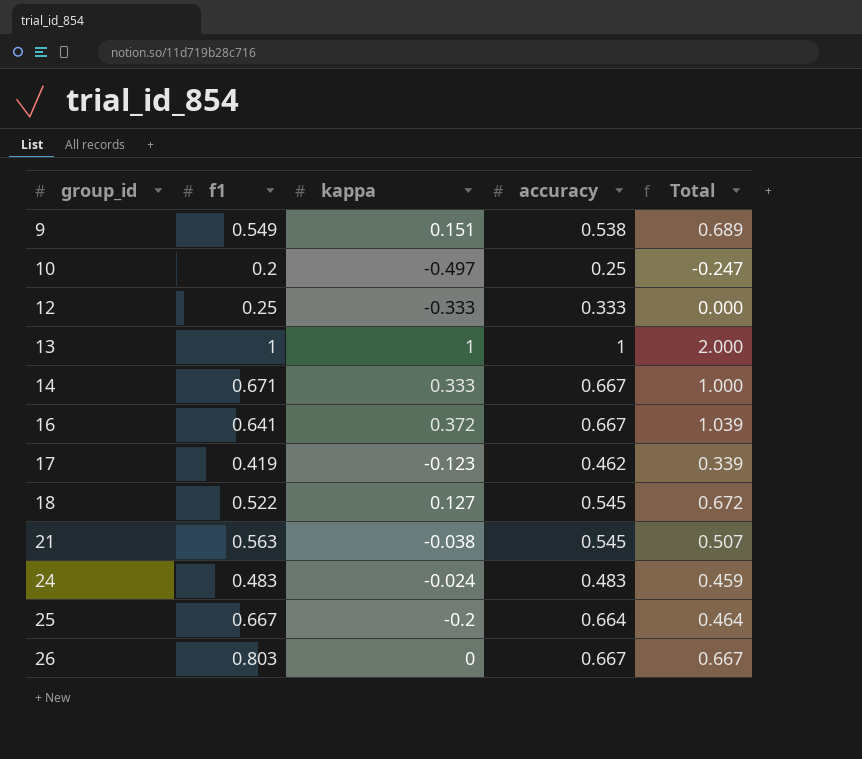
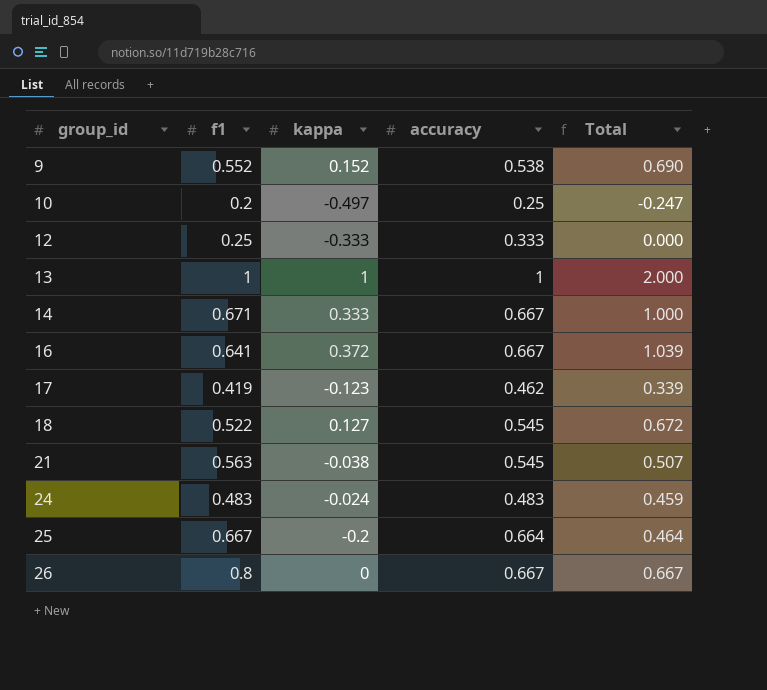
9 | f1: 0.549 -> 0.552
9 | kappa: 0.151 -> 0.152
9 | Total: 0.689 -> 0.690
26 | f1: 0.803 -> 0.8

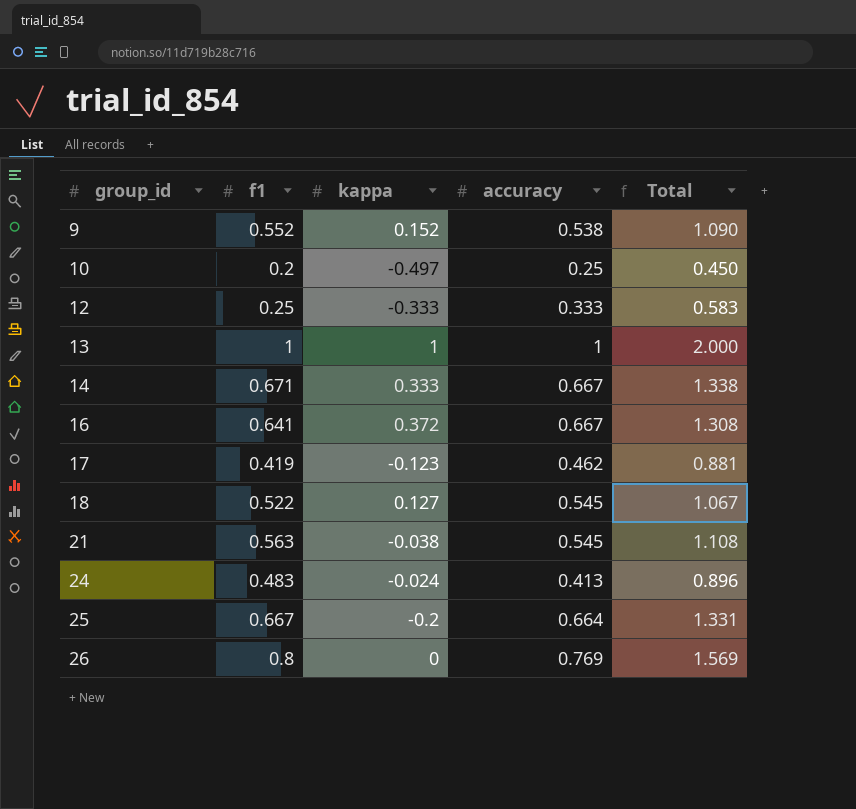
column Total | formula: [kappa] + [accuracy] -> [f1] + [accuracy]
24 | accuracy: 0.483 -> 0.413
26 | accuracy: 0.667 -> 0.769

